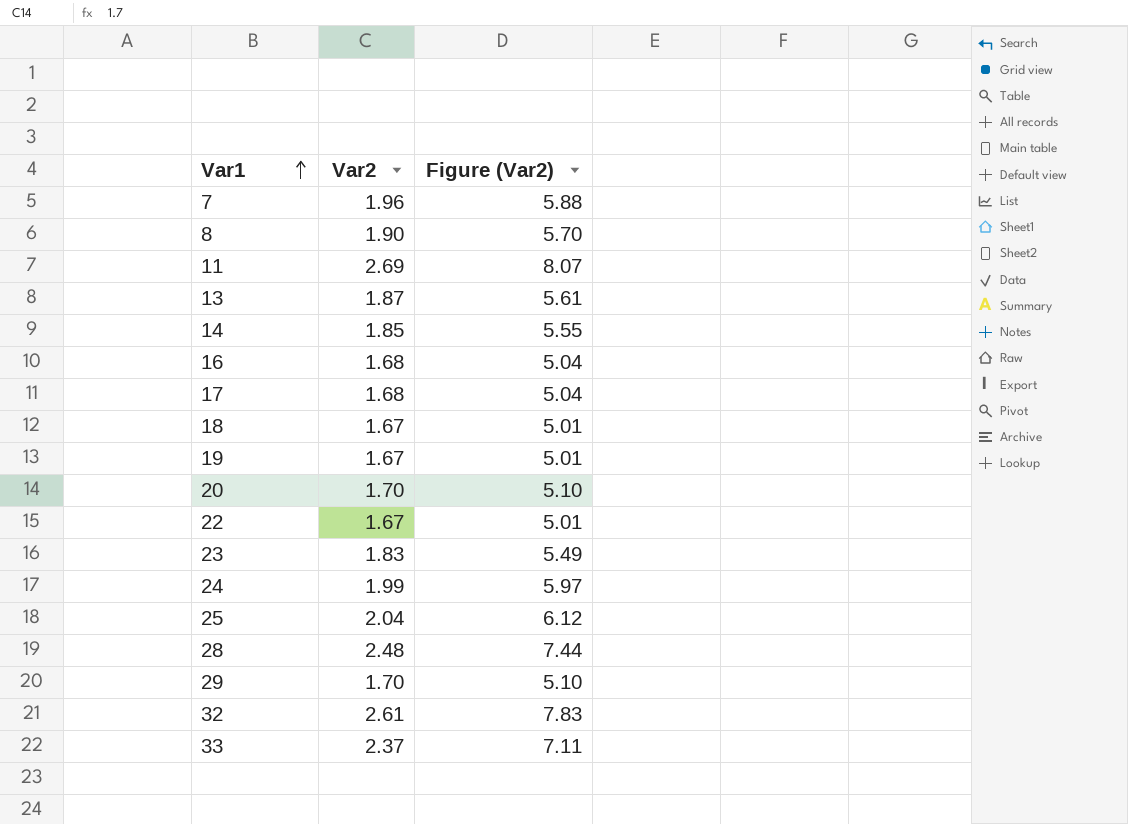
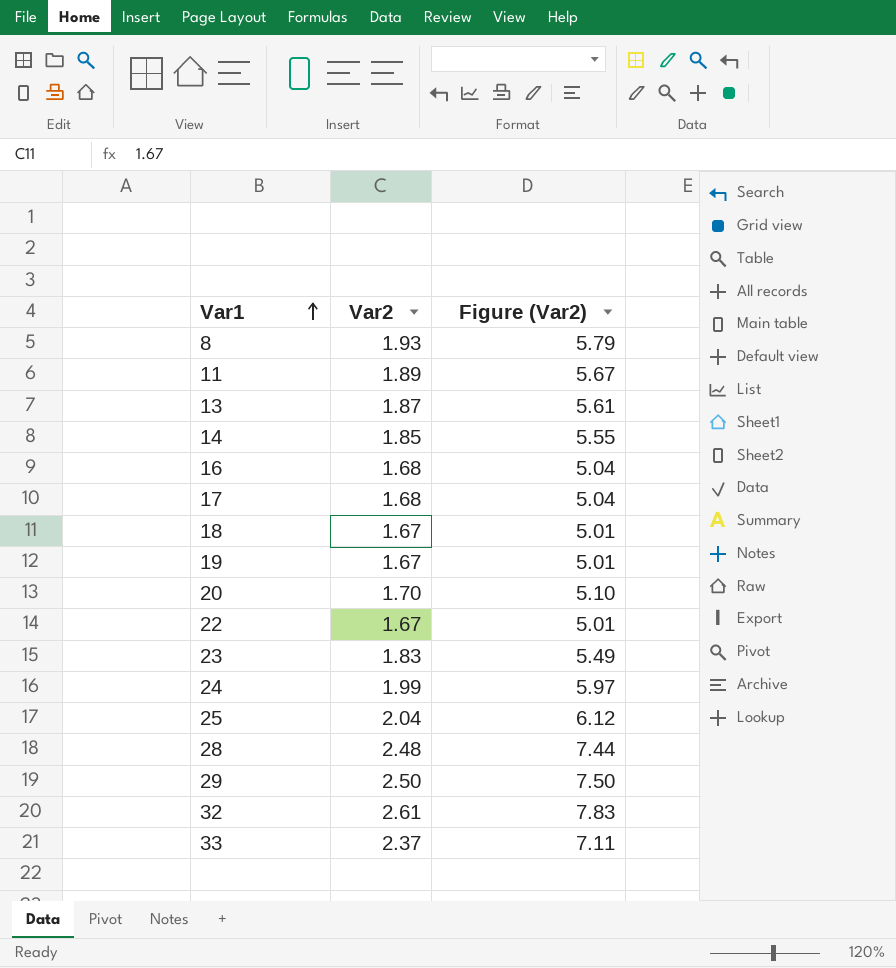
row 7: 1.96 | 5.88 -> none
8 | Var2: 1.90 -> 1.93
8 | Figure (Var2): 5.70 -> 5.79
11 | Var2: 2.69 -> 1.89
11 | Figure (Var2): 8.07 -> 5.67
29 | Var2: 1.70 -> 2.50
29 | Figure (Var2): 5.10 -> 7.50

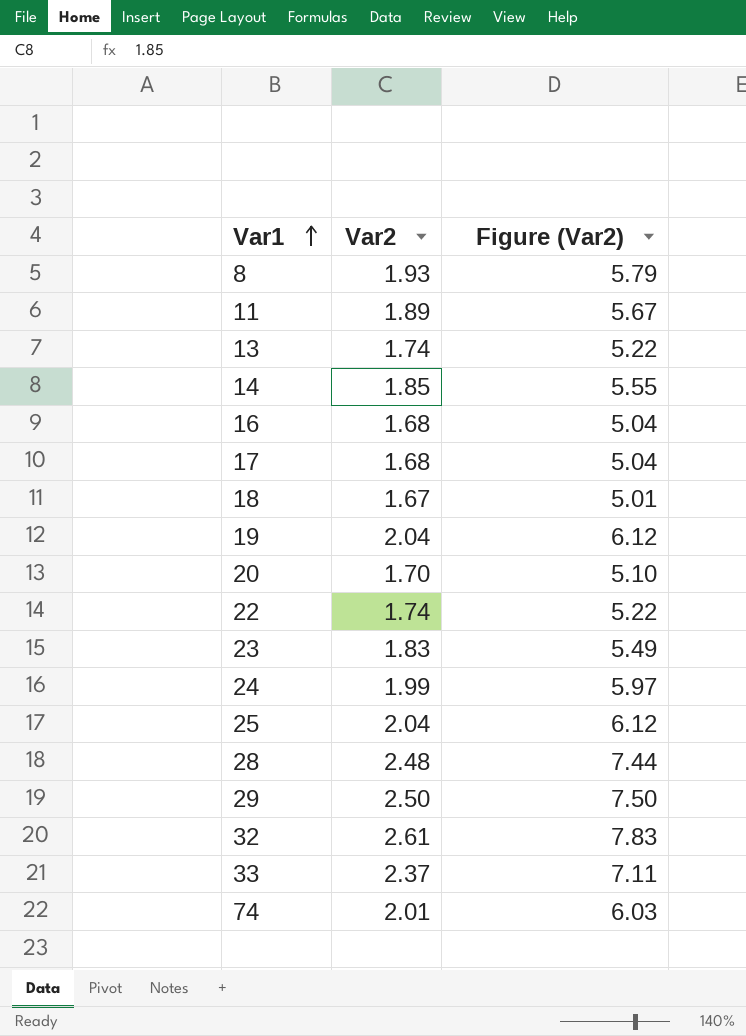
13 | Var2: 1.87 -> 1.74
13 | Figure (Var2): 5.61 -> 5.22
19 | Var2: 1.67 -> 2.04
19 | Figure (Var2): 5.01 -> 6.12
22 | Var2: 1.67 -> 1.74
22 | Figure (Var2): 5.01 -> 5.22
row 74: none -> 2.01 | 6.03

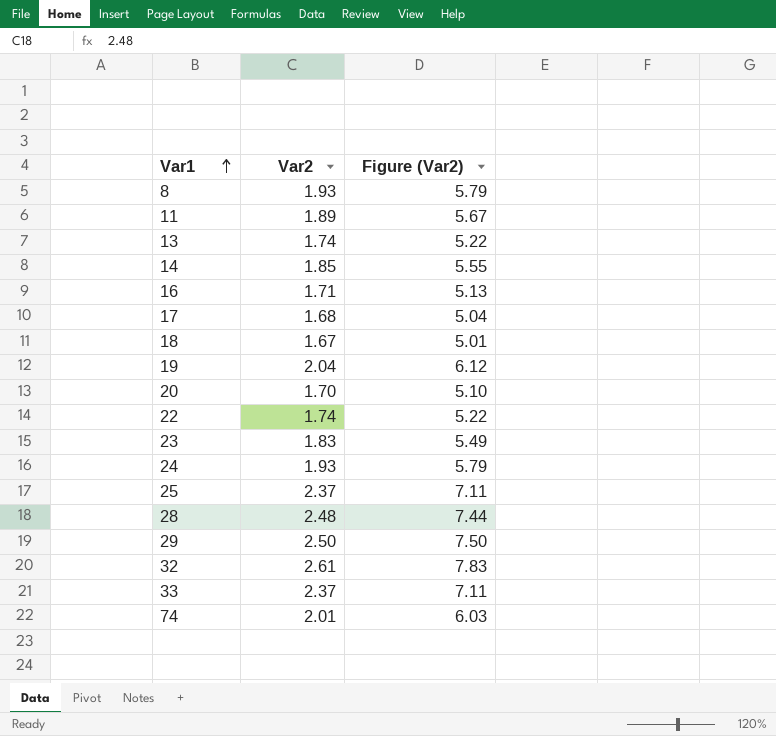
16 | Var2: 1.68 -> 1.71
16 | Figure (Var2): 5.04 -> 5.13
24 | Var2: 1.99 -> 1.93
24 | Figure (Var2): 5.97 -> 5.79
25 | Var2: 2.04 -> 2.37
25 | Figure (Var2): 6.12 -> 7.11

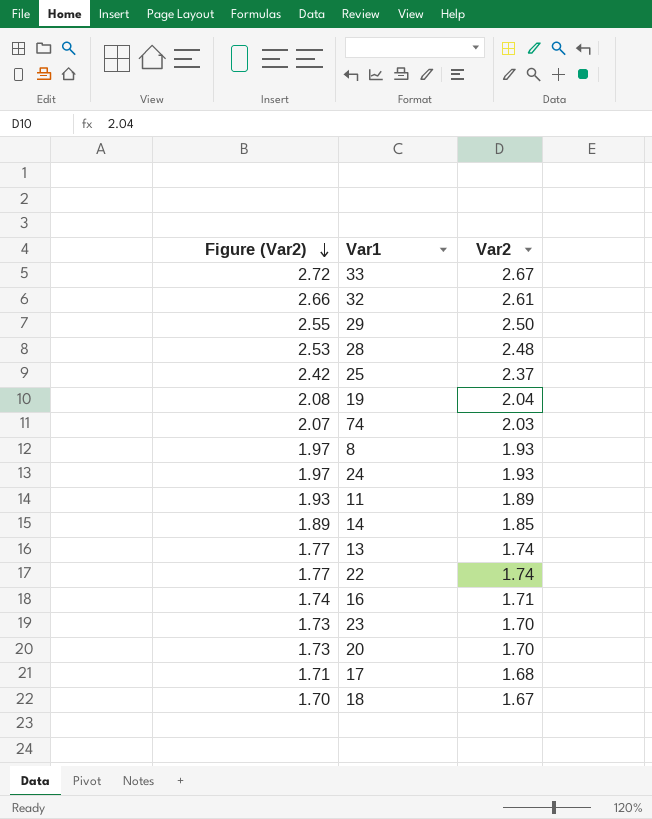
row order: Var1 ascending -> Figure (Var2) descending
column Figure (Var2) | formula: [Var2] * 3 -> [Var2] * 1.02
column Figure (Var2) | position: 3 -> 1
33 | Var2: 2.37 -> 2.67
74 | Var2: 2.01 -> 2.03
23 | Var2: 1.83 -> 1.70

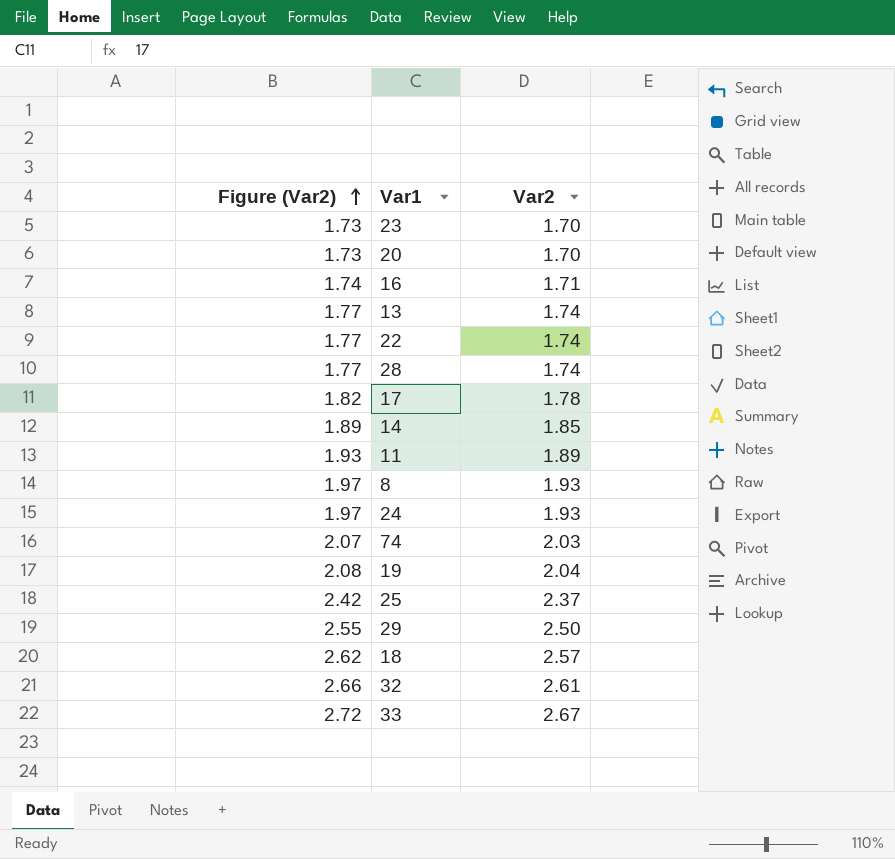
row order: Figure (Var2) descending -> Figure (Var2) ascending
28 | Figure (Var2): 2.53 -> 1.77
28 | Var2: 2.48 -> 1.74
17 | Figure (Var2): 1.71 -> 1.82
17 | Var2: 1.68 -> 1.78
18 | Figure (Var2): 1.70 -> 2.62
18 | Var2: 1.67 -> 2.57

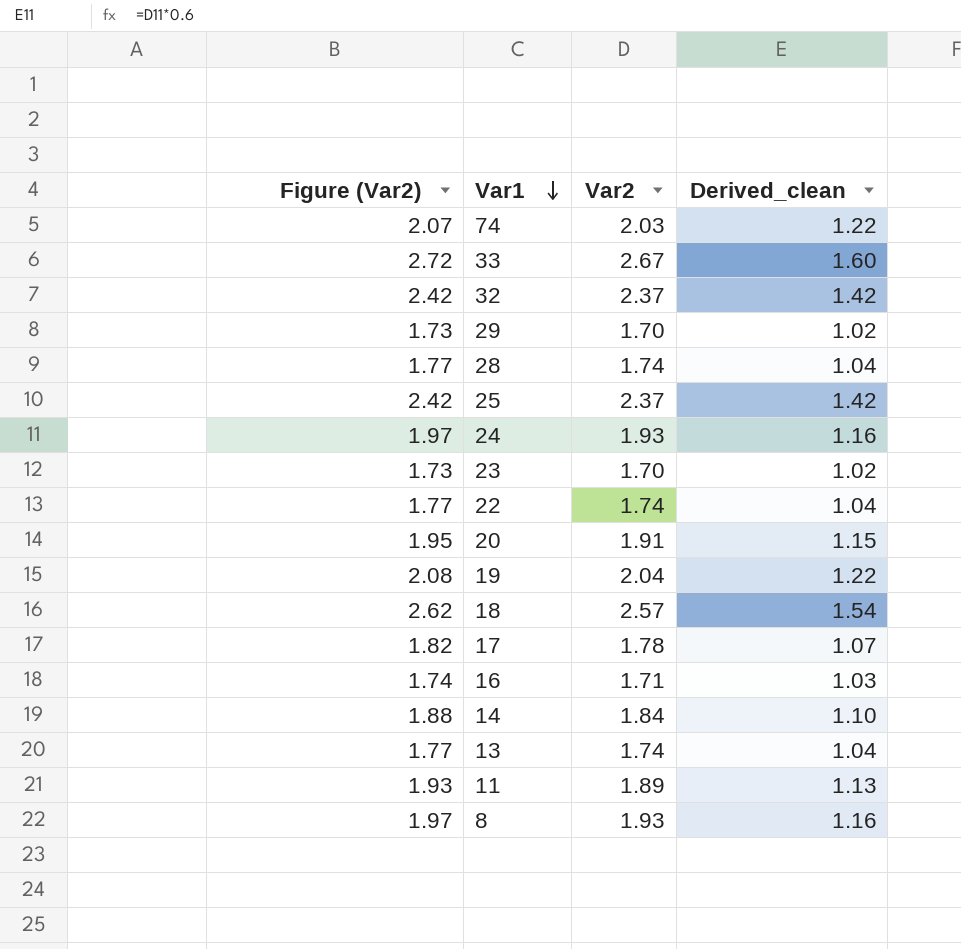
row order: Figure (Var2) ascending -> Var1 descending
column Derived_clean | formula: none -> [Var2] * 0.6
32 | Figure (Var2): 2.66 -> 2.42
32 | Var2: 2.61 -> 2.37
29 | Figure (Var2): 2.55 -> 1.73
29 | Var2: 2.50 -> 1.70
20 | Figure (Var2): 1.73 -> 1.95
20 | Var2: 1.70 -> 1.91
14 | Figure (Var2): 1.89 -> 1.88
14 | Var2: 1.85 -> 1.84

